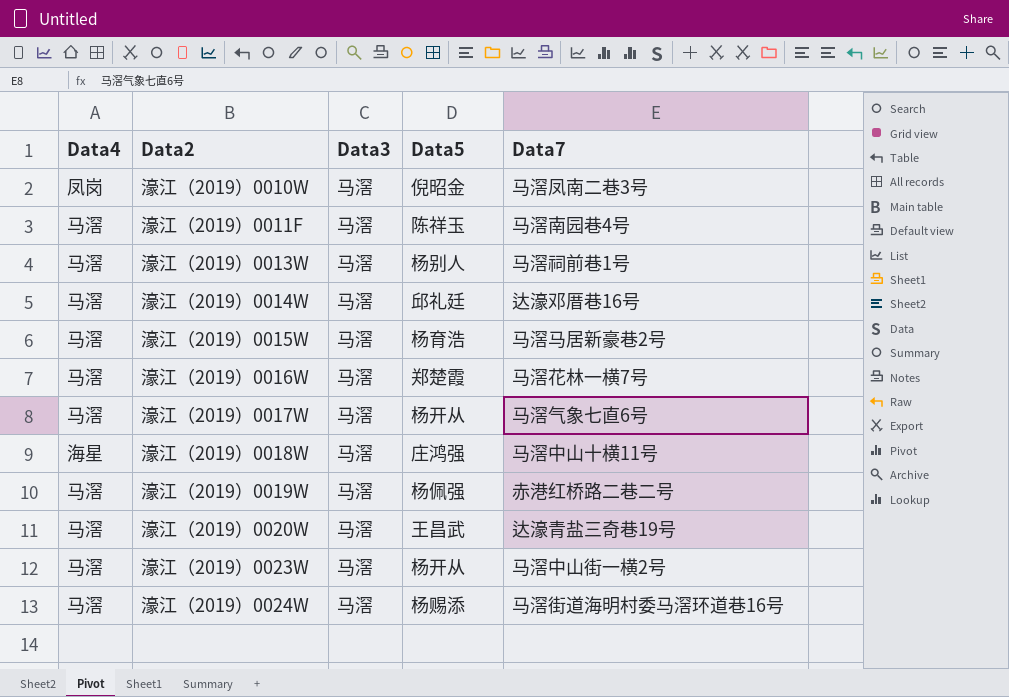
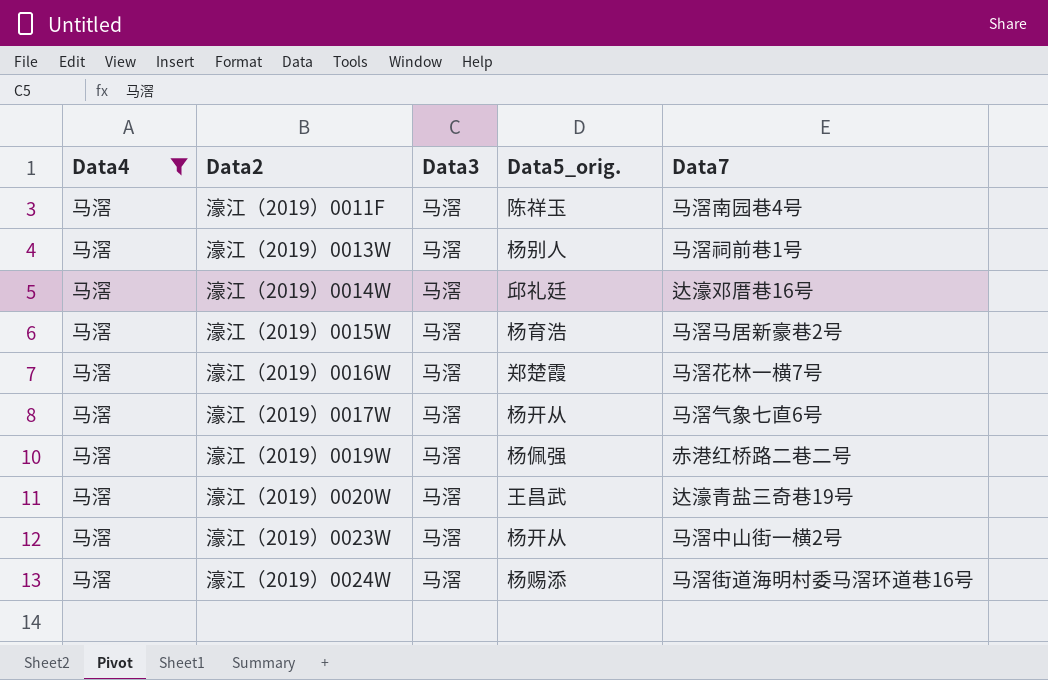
filter: none -> Data4 = 马滘
column name: Data5 -> Data5_orig.

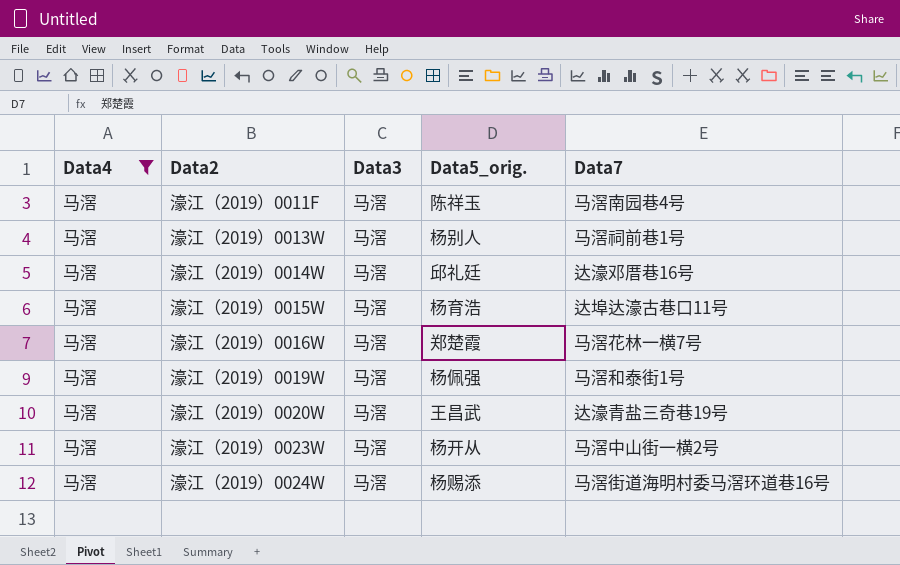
row 濠江（2019）0017W: 马滘 | 马滘 | 杨开从 | 马滘气象七直6号 -> none
濠江（2019）0015W | Data7: 马滘马居新豪巷2号 -> 达埠达濠古巷口11号
濠江（2019）0019W | Data7: 赤港红桥路二巷二号 -> 马滘和泰街1号

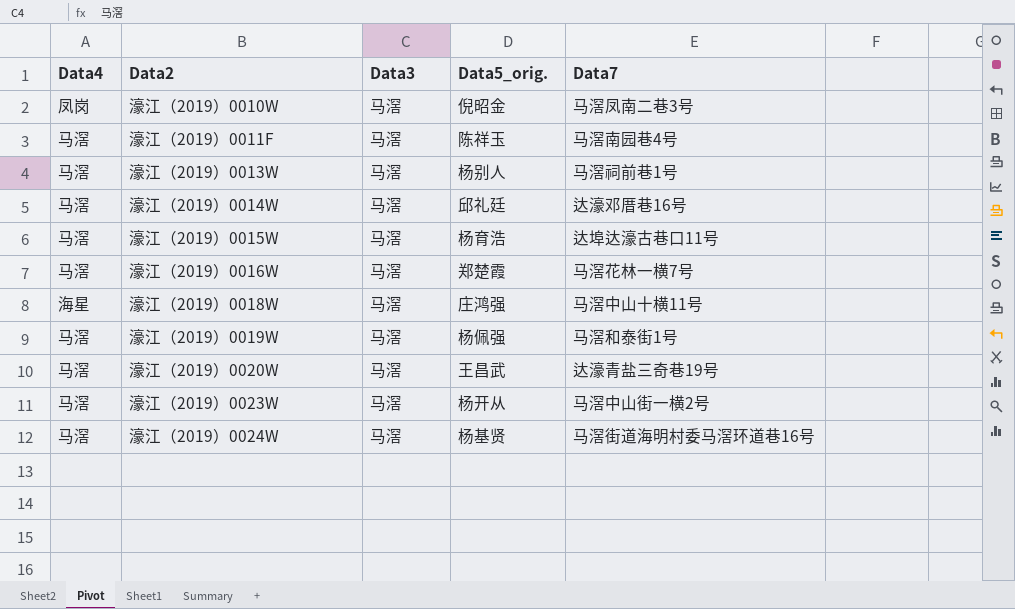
filter: Data4 = 马滘 -> none
濠江（2019）0024W | Data5_orig.: 杨赐添 -> 杨基贤

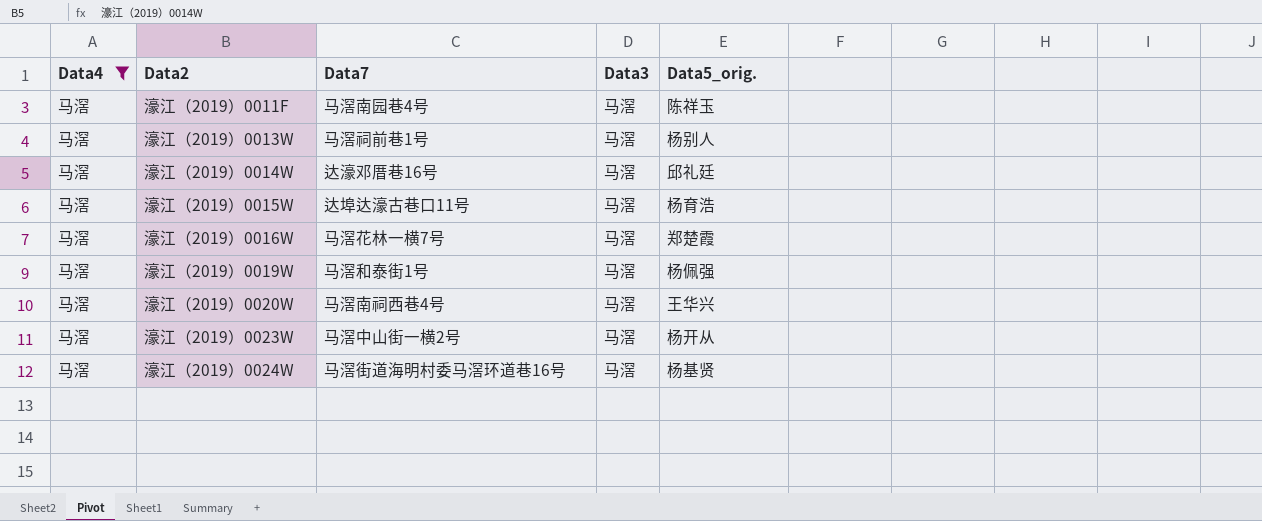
filter: none -> Data4 = 马滘
column Data7 | position: 5 -> 3
濠江（2019）0020W | Data7: 达濠青盐三奇巷19号 -> 马滘南祠西巷4号
濠江（2019）0020W | Data5_orig.: 王昌武 -> 王华兴

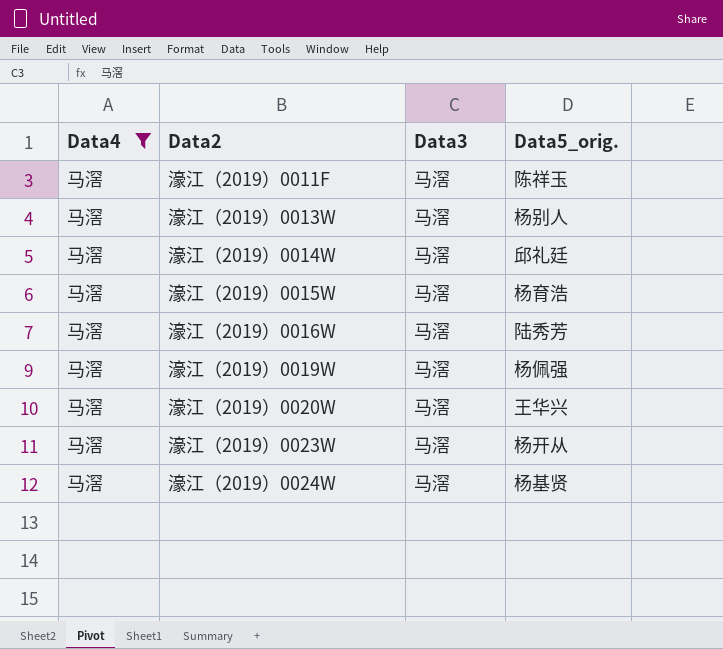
column Data7 | position: 3 -> none
濠江（2019）0016W | Data5_orig.: 郑楚霞 -> 陆秀芳

